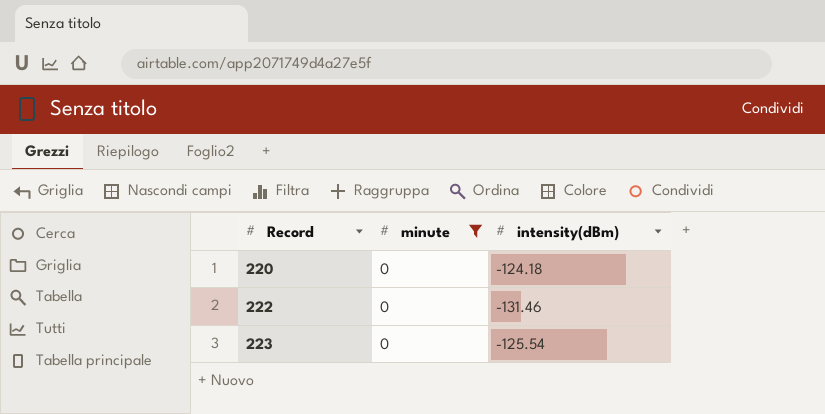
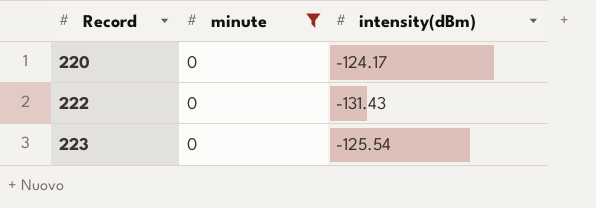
220 | intensity(dBm): -124.18 -> -124.17
222 | intensity(dBm): -131.46 -> -131.43

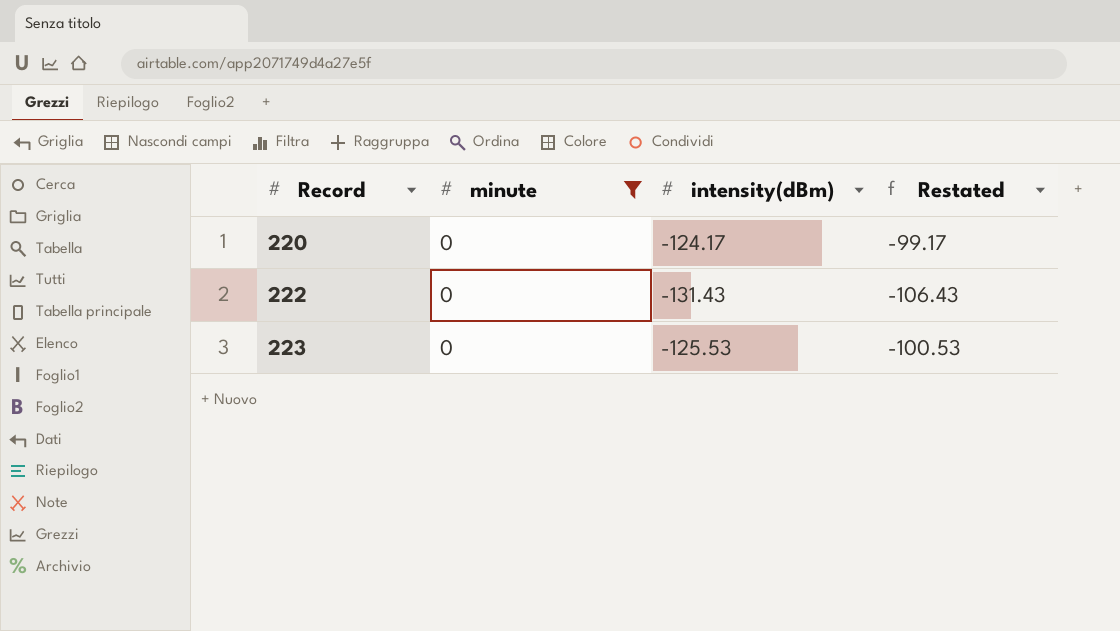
column Restated | formula: none -> [intensity(dBm)] + 25
223 | intensity(dBm): -125.54 -> -125.53

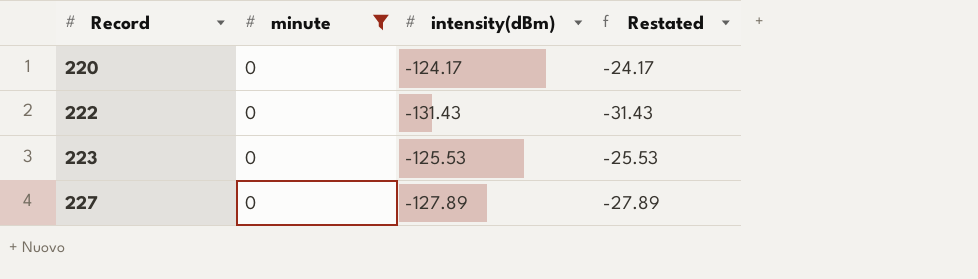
column Restated | formula: [intensity(dBm)] + 25 -> [intensity(dBm)] + 100
row 227: none -> 0 | -127.89 | -27.89

